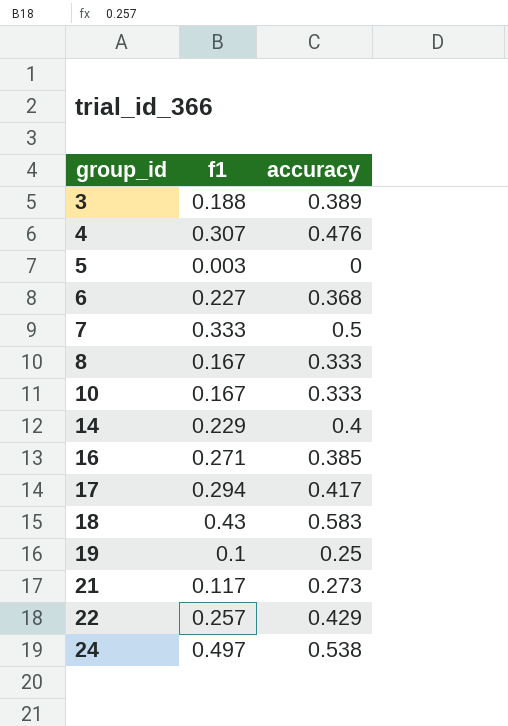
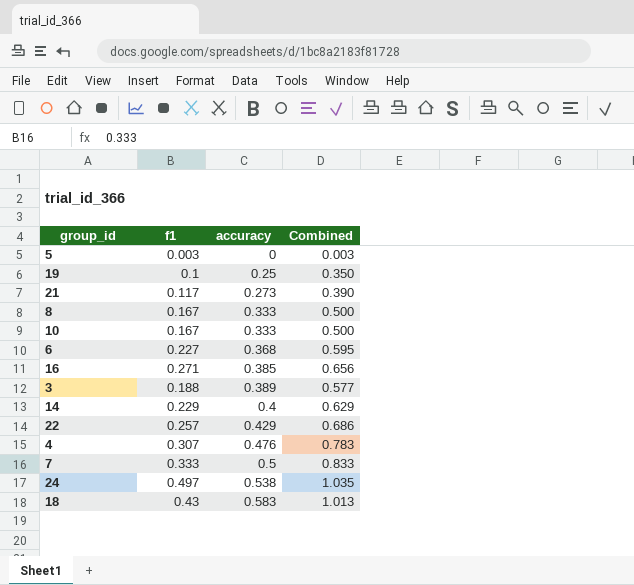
row order: group_id ascending -> accuracy ascending
column Combined | formula: none -> [f1] + [accuracy]
row 17: 0.294 | 0.417 -> none

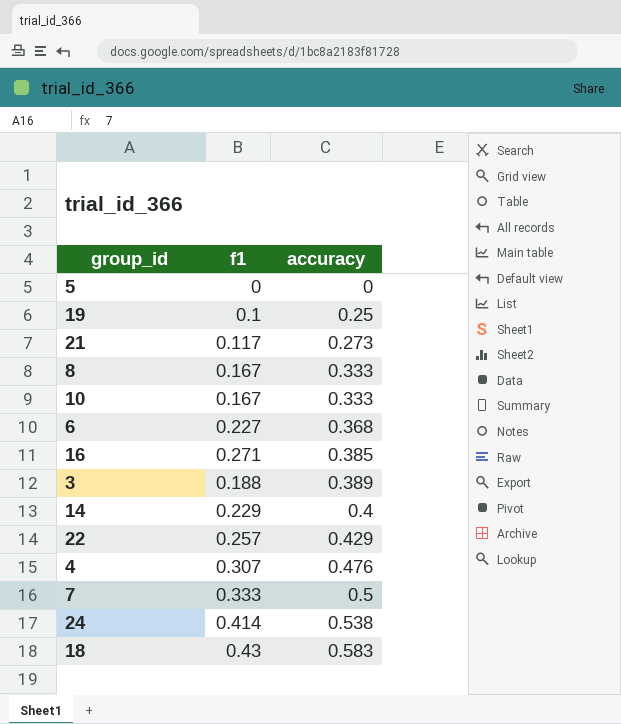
column Combined | formula: [f1] + [accuracy] -> none
5 | f1: 0.003 -> 0
24 | f1: 0.497 -> 0.414

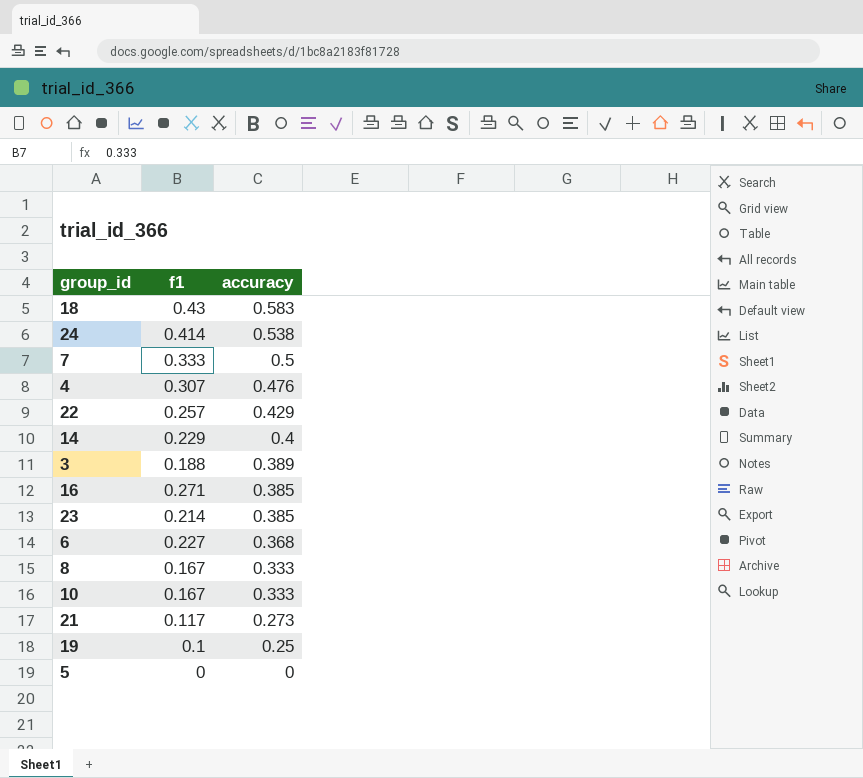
row order: accuracy ascending -> accuracy descending
row 23: none -> 0.214 | 0.385

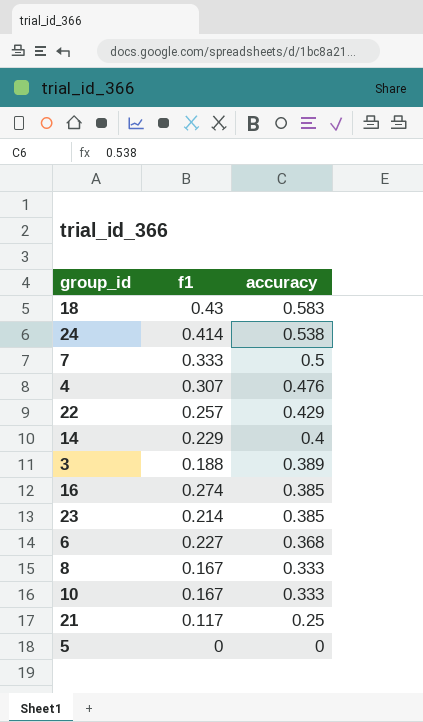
row 19: 0.1 | 0.25 -> none
16 | f1: 0.271 -> 0.274
21 | accuracy: 0.273 -> 0.25

